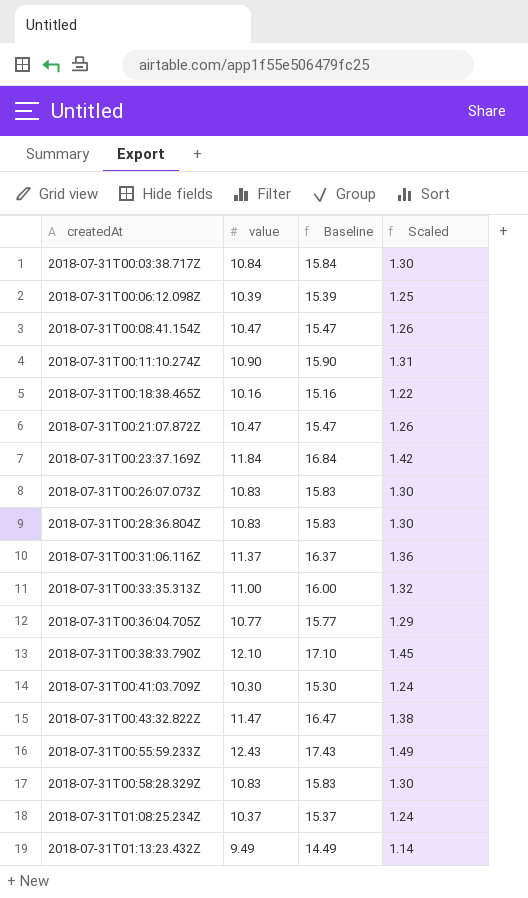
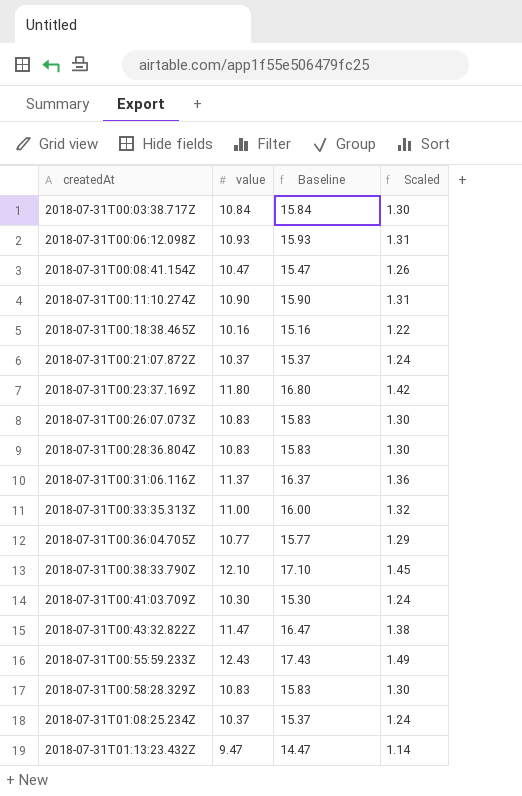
2018-07-31T00:06:12.098Z | value: 10.39 -> 10.93
2018-07-31T00:06:12.098Z | Baseline: 15.39 -> 15.93
2018-07-31T00:06:12.098Z | Scaled: 1.25 -> 1.31
2018-07-31T00:21:07.872Z | value: 10.47 -> 10.37
2018-07-31T00:21:07.872Z | Baseline: 15.47 -> 15.37
2018-07-31T00:21:07.872Z | Scaled: 1.26 -> 1.24
2018-07-31T00:23:37.169Z | value: 11.84 -> 11.80
2018-07-31T00:23:37.169Z | Baseline: 16.84 -> 16.80
2018-07-31T01:13:23.432Z | value: 9.49 -> 9.47
2018-07-31T01:13:23.432Z | Baseline: 14.49 -> 14.47

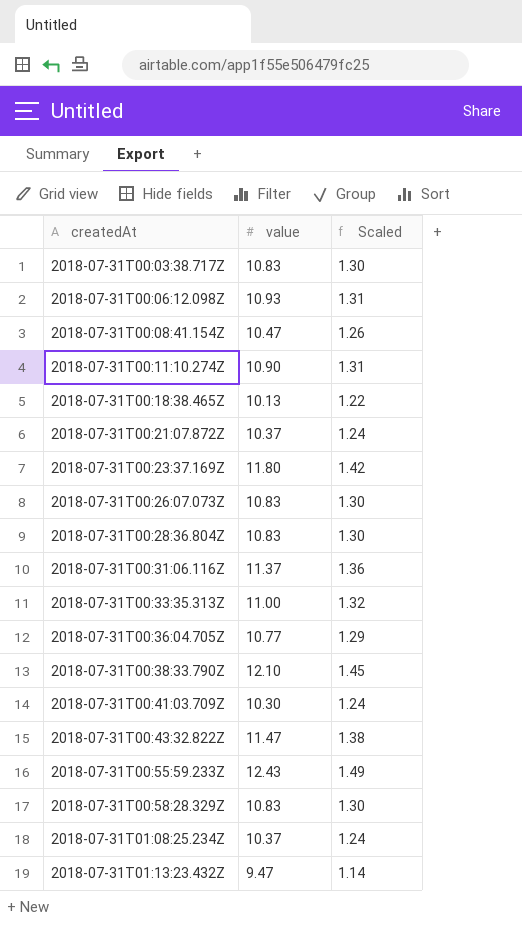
column Baseline | formula: [value] + 5 -> none
2018-07-31T00:03:38.717Z | value: 10.84 -> 10.83
2018-07-31T00:18:38.465Z | value: 10.16 -> 10.13

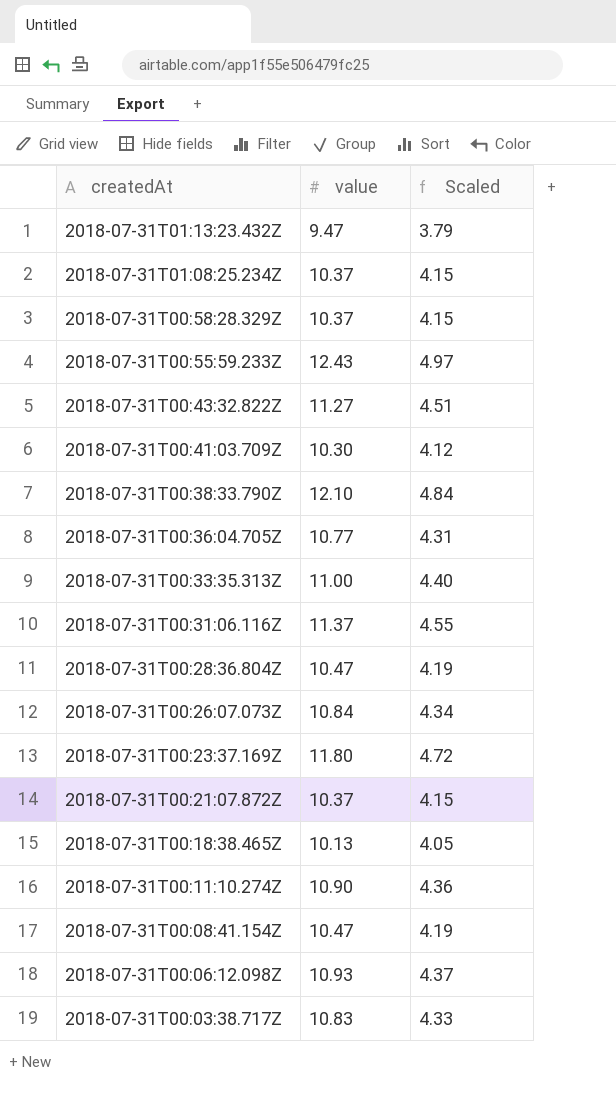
row order: createdAt ascending -> createdAt descending
column Scaled | formula: [value] * 0.12 -> [value] * 0.4
2018-07-31T00:58:28.329Z | value: 10.83 -> 10.37
2018-07-31T00:43:32.822Z | value: 11.47 -> 11.27
2018-07-31T00:28:36.804Z | value: 10.83 -> 10.47
2018-07-31T00:26:07.073Z | value: 10.83 -> 10.84

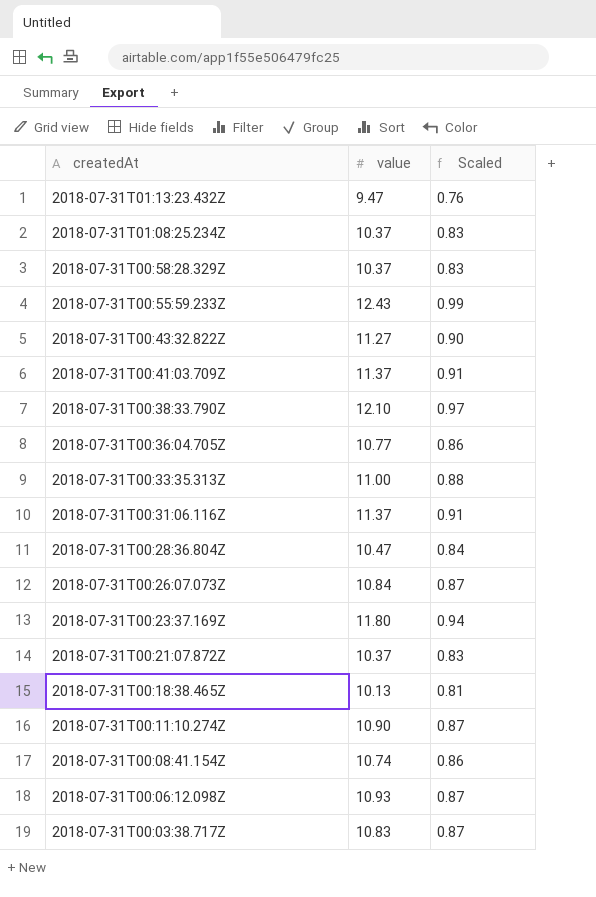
column Scaled | formula: [value] * 0.4 -> [value] * 0.08
2018-07-31T00:41:03.709Z | value: 10.30 -> 11.37
2018-07-31T00:08:41.154Z | value: 10.47 -> 10.74

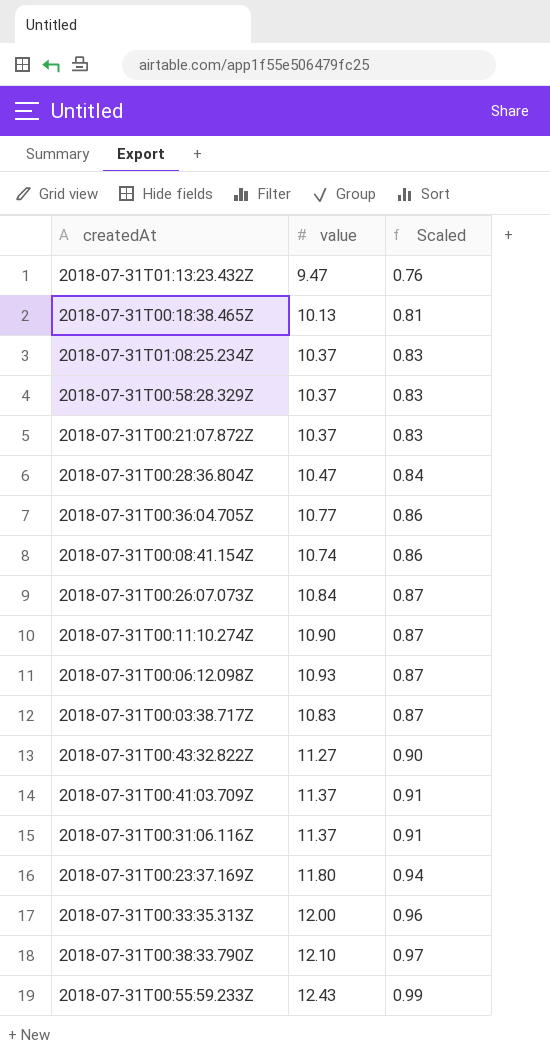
row order: createdAt descending -> Scaled ascending
2018-07-31T00:33:35.313Z | value: 11.00 -> 12.00
2018-07-31T00:33:35.313Z | Scaled: 0.88 -> 0.96

